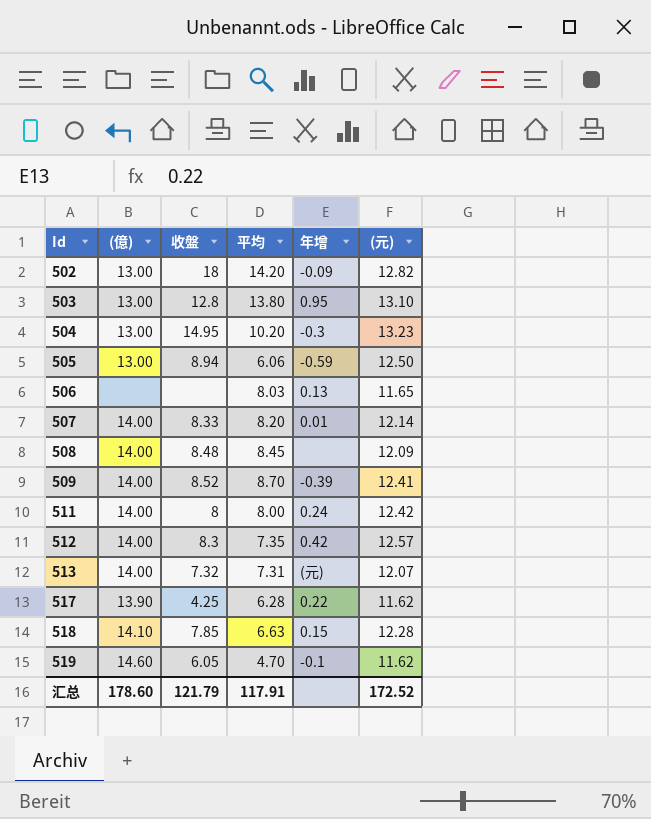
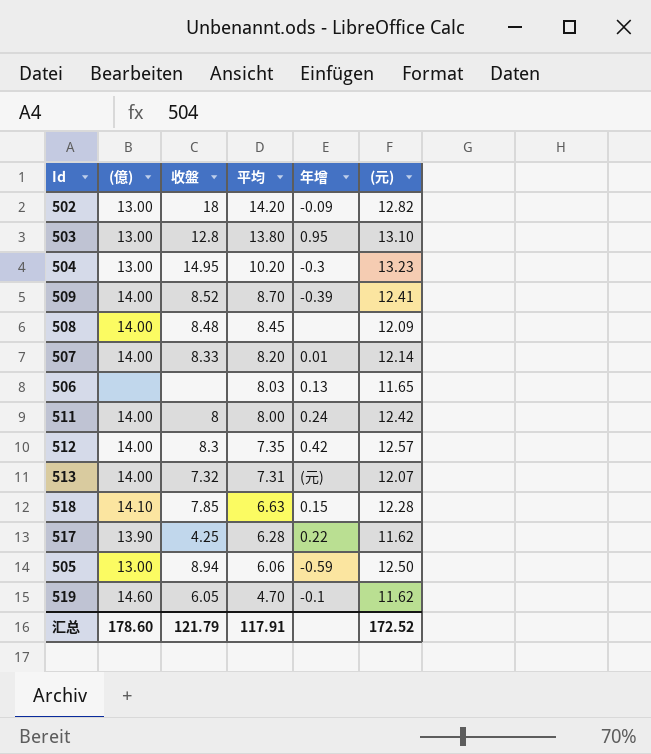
row order: Id ascending -> 平均 descending

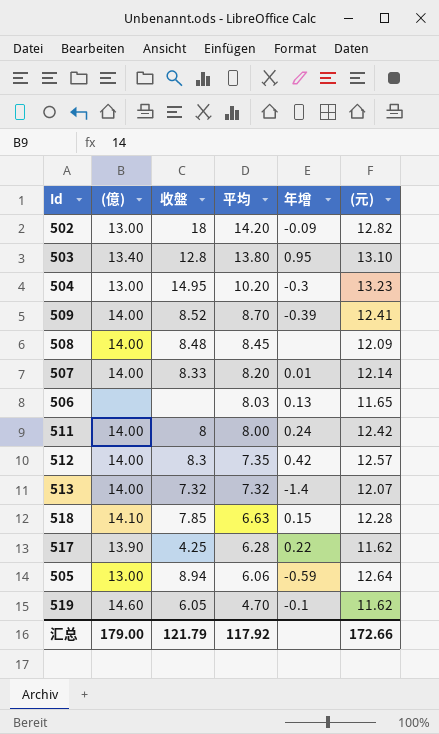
503 | (億): 13.00 -> 13.40
513 | 平均: 7.31 -> 7.32
513 | 年增: (元) -> -1.4
505 | (元): 12.50 -> 12.64
汇总 | (億): 178.60 -> 179.00
汇总 | 平均: 117.91 -> 117.92
汇总 | (元): 172.52 -> 172.66

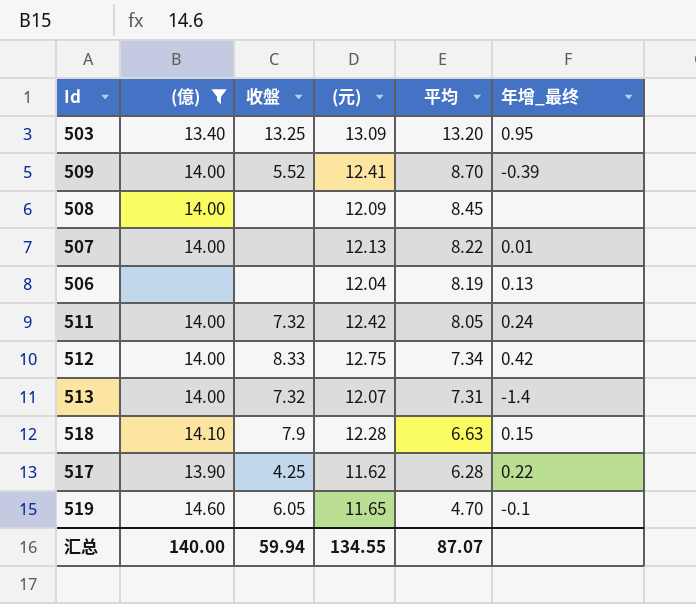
filter: none -> (億) != 13.00
column (元) | position: 6 -> 4
column name: 年增 -> 年增_最终
503 | 收盤: 12.8 -> 13.25
503 | (元): 13.10 -> 13.09
503 | 平均: 13.80 -> 13.20
509 | 收盤: 8.52 -> 5.52
508 | 收盤: 8.48 -> none
507 | 收盤: 8.33 -> none
507 | (元): 12.14 -> 12.13
507 | 平均: 8.20 -> 8.22
506 | (元): 11.65 -> 12.04
506 | 平均: 8.03 -> 8.19
511 | 收盤: 8 -> 7.32
511 | 平均: 8.00 -> 8.05
512 | 收盤: 8.3 -> 8.33
512 | (元): 12.57 -> 12.75
512 | 平均: 7.35 -> 7.34
513 | 平均: 7.32 -> 7.31
518 | 收盤: 7.85 -> 7.9
519 | (元): 11.62 -> 11.65
汇总 | (億): 179.00 -> 140.00
汇总 | 收盤: 121.79 -> 59.94
汇总 | (元): 172.66 -> 134.55
汇总 | 平均: 117.92 -> 87.07

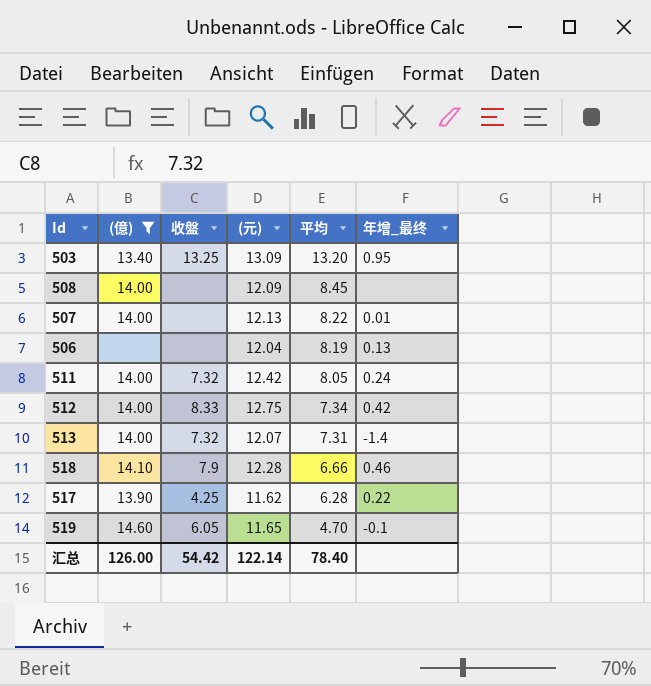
row 509: 14.00 | 5.52 | 12.41 | 8.70 | -0.39 -> none
518 | 平均: 6.63 -> 6.66
518 | 年增_最终: 0.15 -> 0.46
汇总 | (億): 140.00 -> 126.00
汇总 | 收盤: 59.94 -> 54.42
汇总 | (元): 134.55 -> 122.14
汇总 | 平均: 87.07 -> 78.40

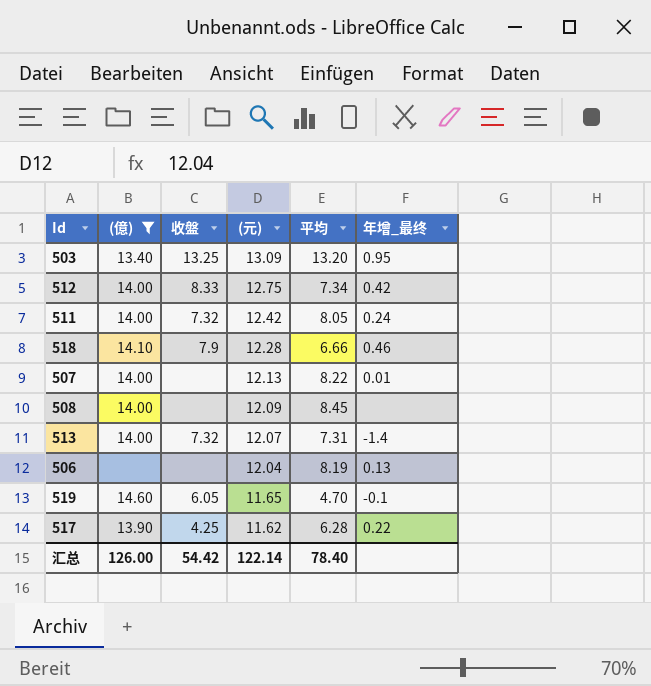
row order: 平均 descending -> (元) descending

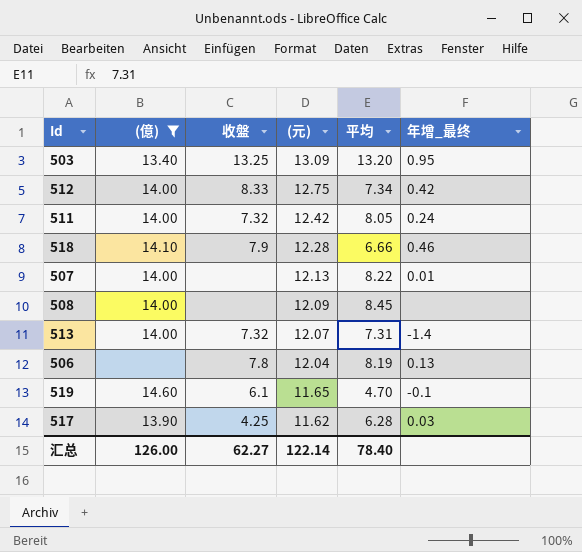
506 | 收盤: none -> 7.8
519 | 收盤: 6.05 -> 6.1
517 | 年增_最终: 0.22 -> 0.03
汇总 | 收盤: 54.42 -> 62.27

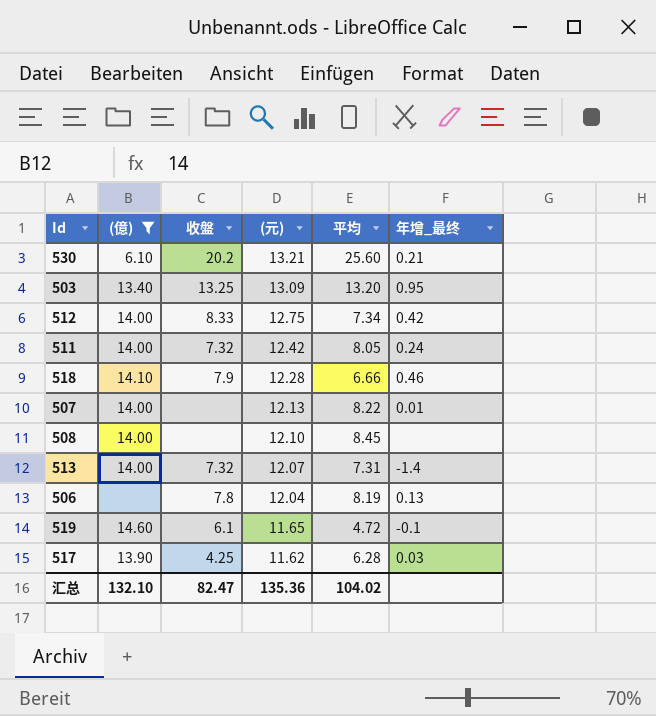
row 530: none -> 6.10 | 20.2 | 13.21 | 25.60 | 0.21
508 | (元): 12.09 -> 12.10
519 | 平均: 4.70 -> 4.72
汇总 | (億): 126.00 -> 132.10
汇总 | 收盤: 62.27 -> 82.47
汇总 | (元): 122.14 -> 135.36
汇总 | 平均: 78.40 -> 104.02

